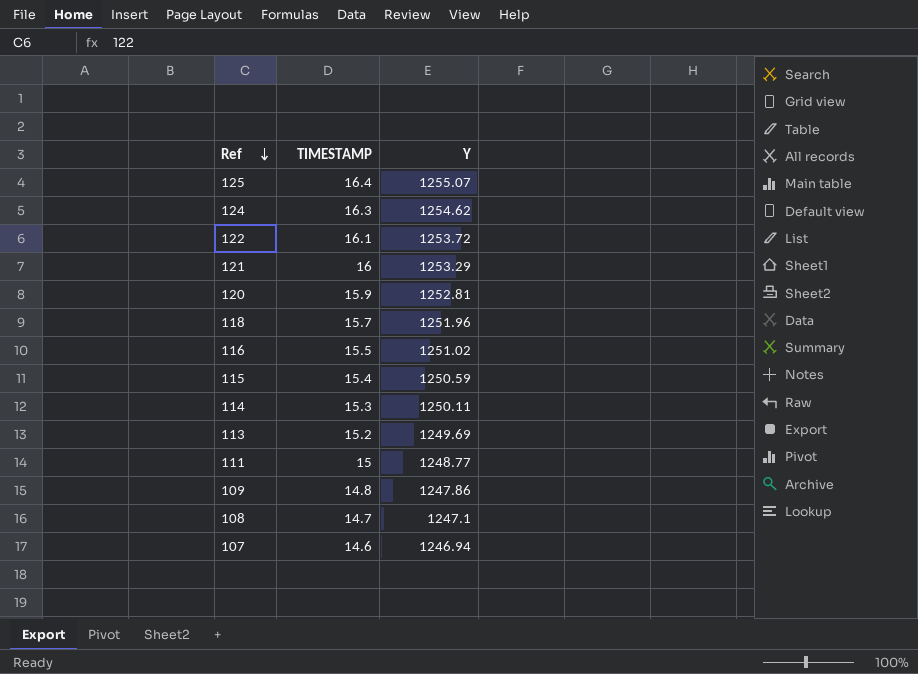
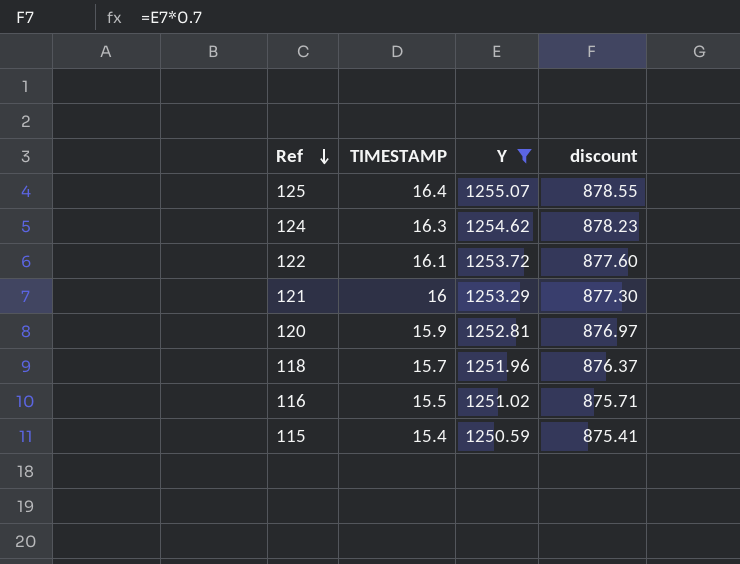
filter: none -> Y >= 1250.59
column discount | formula: none -> [Y] * 0.7

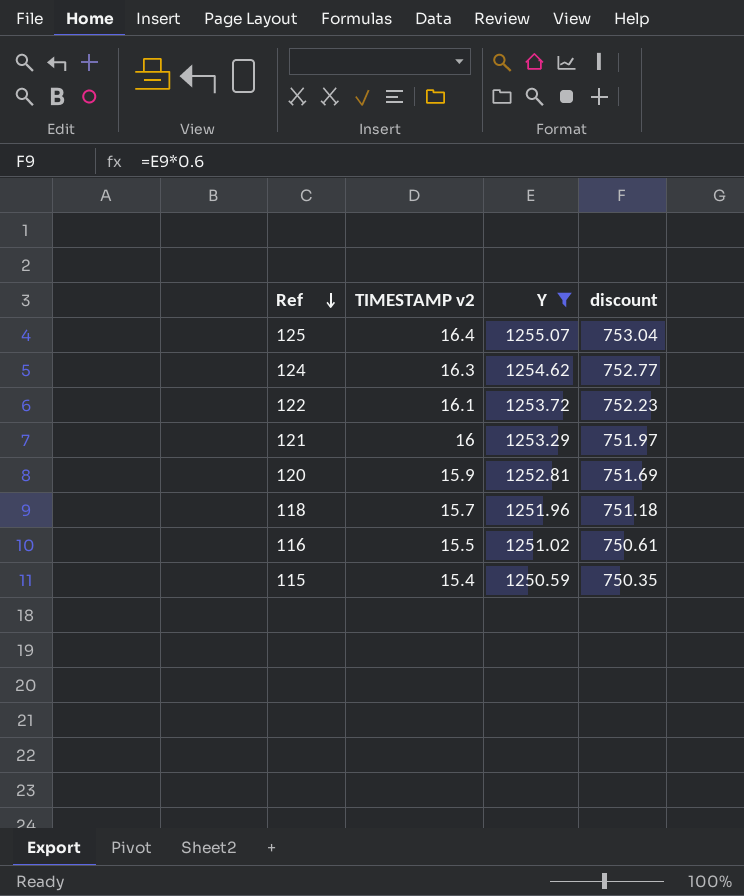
column name: TIMESTAMP -> TIMESTAMP v2
column discount | formula: [Y] * 0.7 -> [Y] * 0.6

